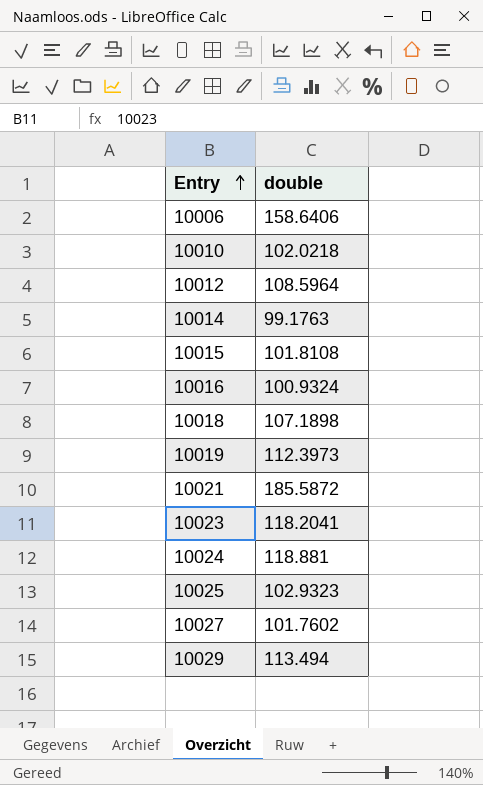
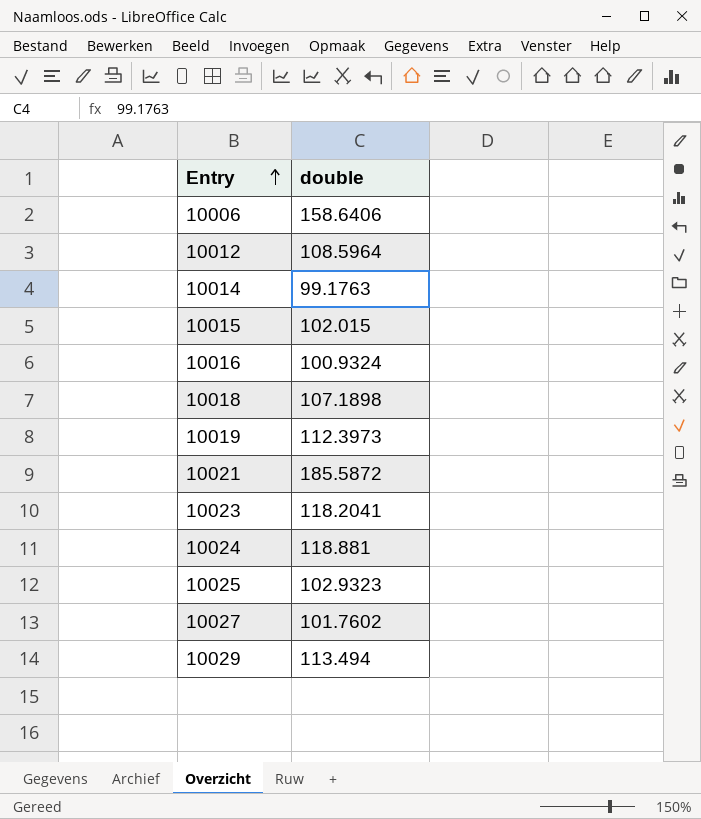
row 10010: 102.0218 -> none
10015 | double: 101.8108 -> 102.015

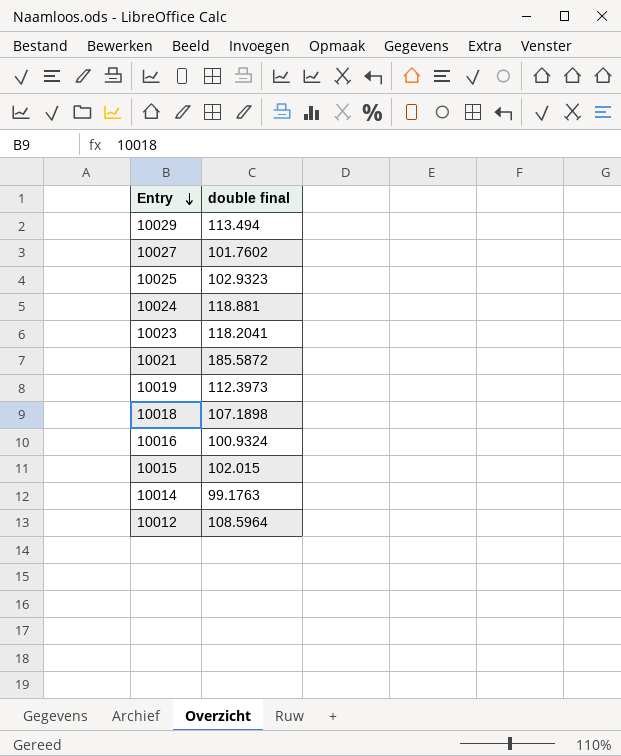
row order: Entry ascending -> Entry descending
column name: double -> double final
row 10006: 158.6406 -> none

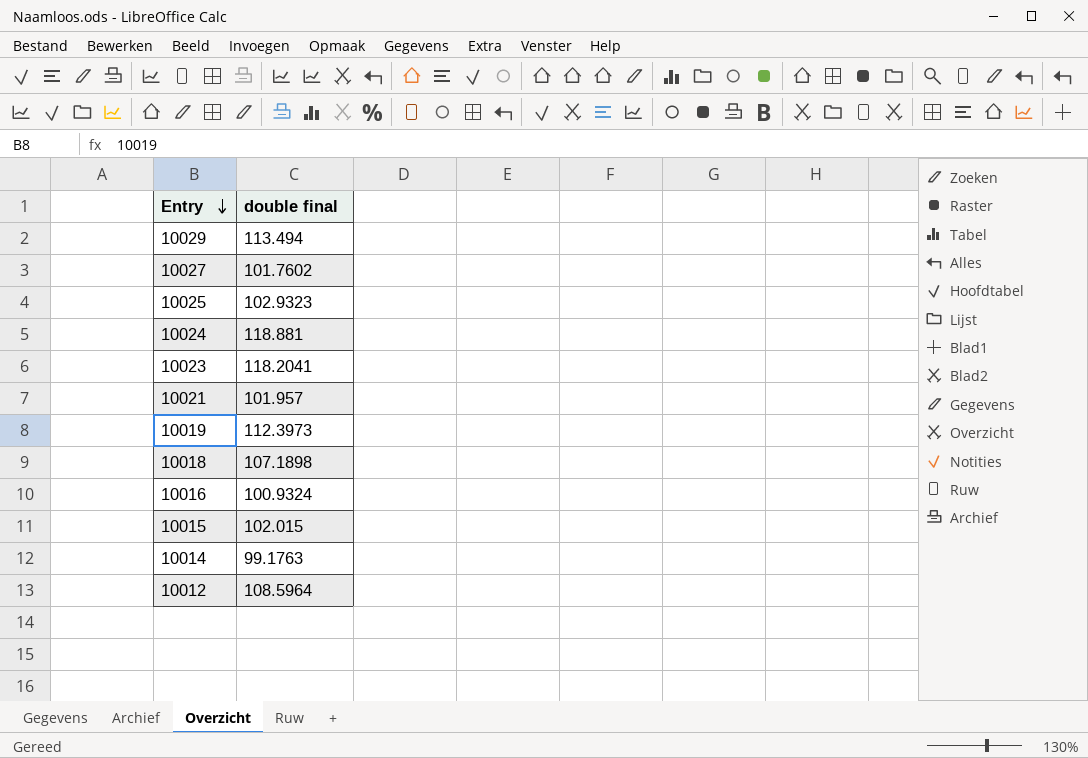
10021 | double final: 185.5872 -> 101.957

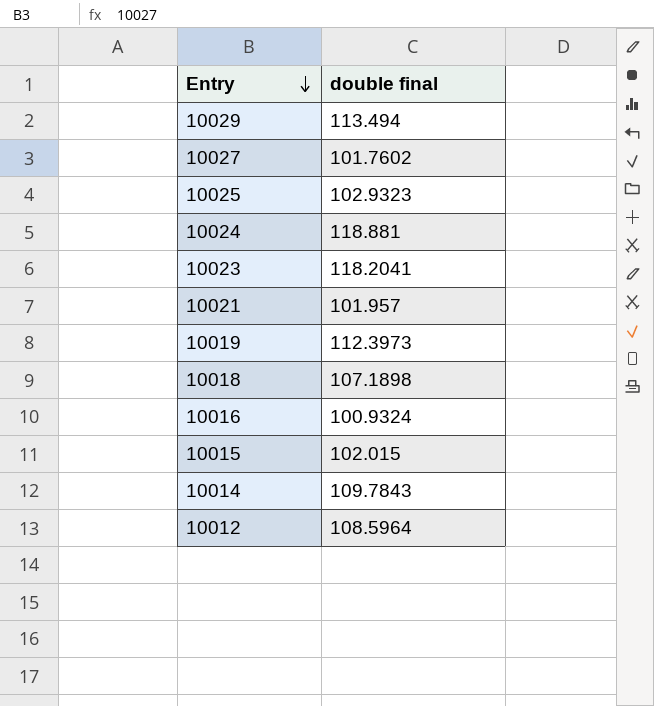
10014 | double final: 99.1763 -> 109.7843

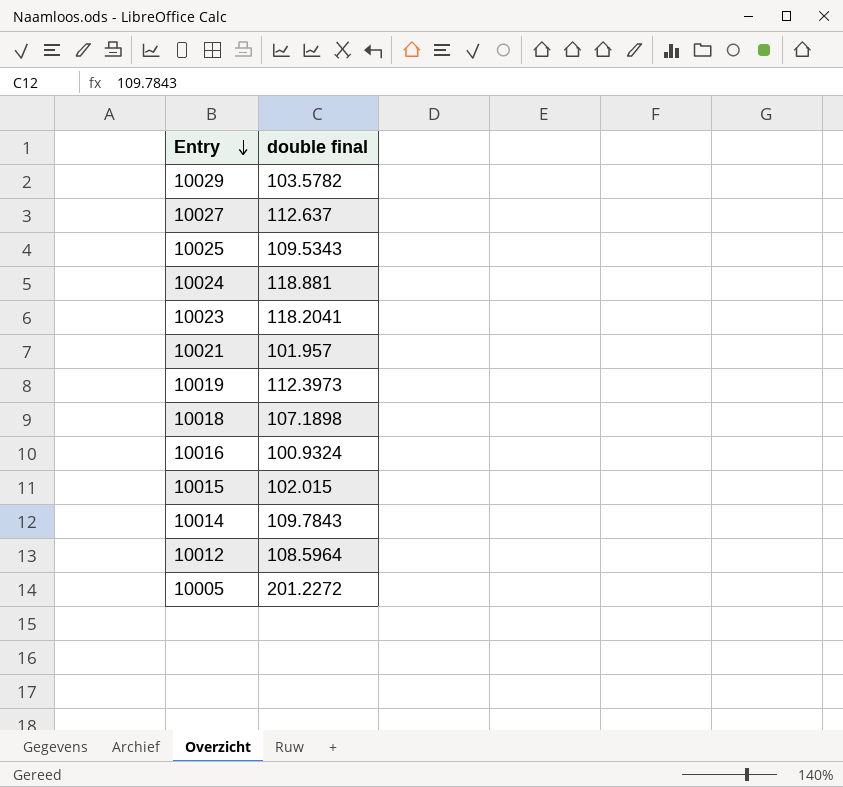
10029 | double final: 113.494 -> 103.5782
10027 | double final: 101.7602 -> 112.637
10025 | double final: 102.9323 -> 109.5343
row 10005: none -> 201.2272

